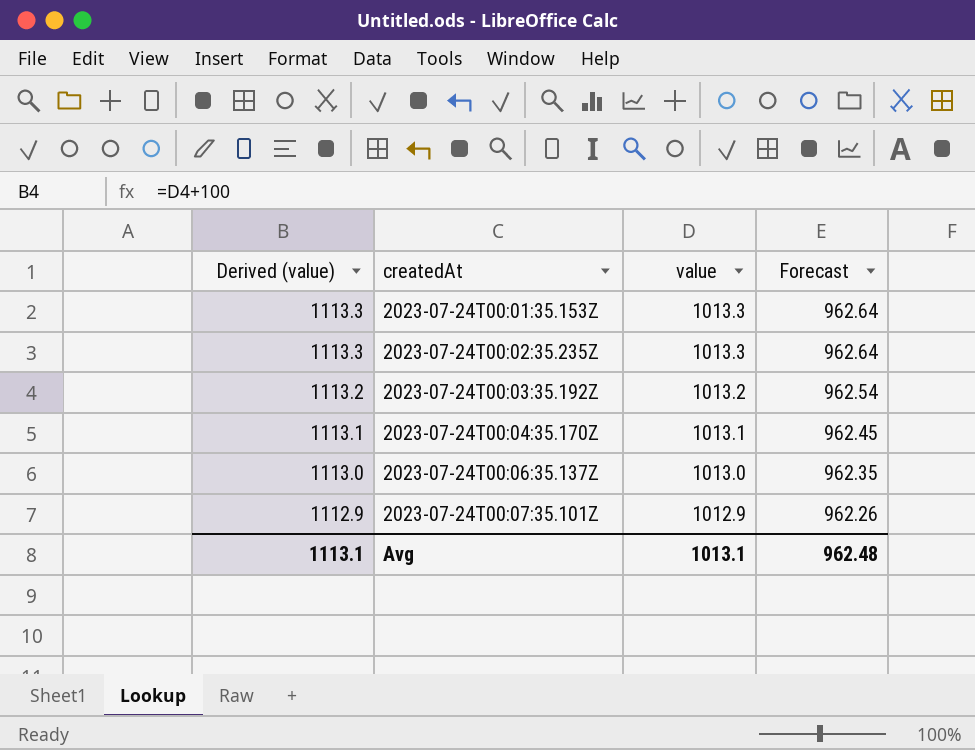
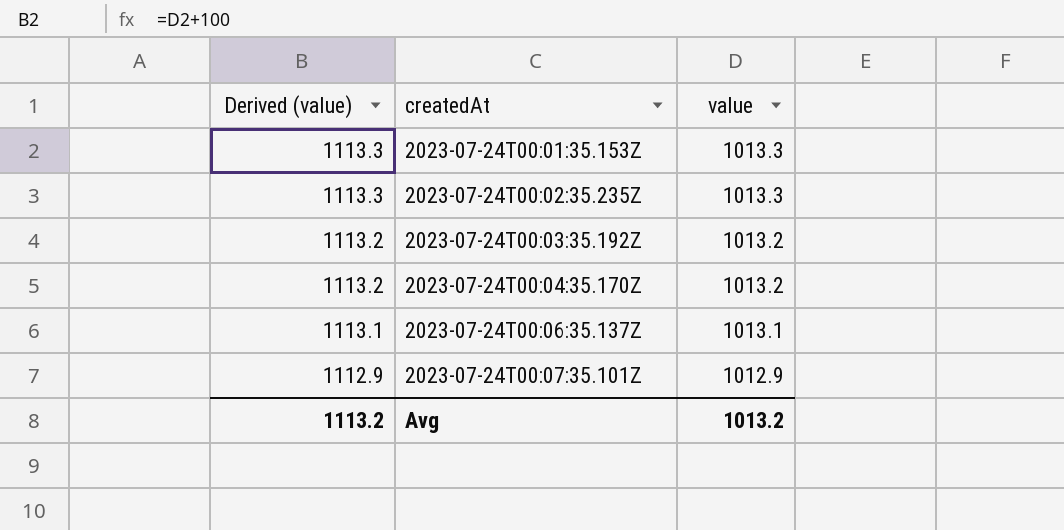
column Forecast | formula: [value] * 0.95 -> none
2023-07-24T00:04:35.170Z | Derived (value): 1113.1 -> 1113.2
2023-07-24T00:04:35.170Z | value: 1013.1 -> 1013.2
2023-07-24T00:06:35.137Z | Derived (value): 1113.0 -> 1113.1
2023-07-24T00:06:35.137Z | value: 1013.0 -> 1013.1
Avg | Derived (value): 1113.1 -> 1113.2
Avg | value: 1013.1 -> 1013.2

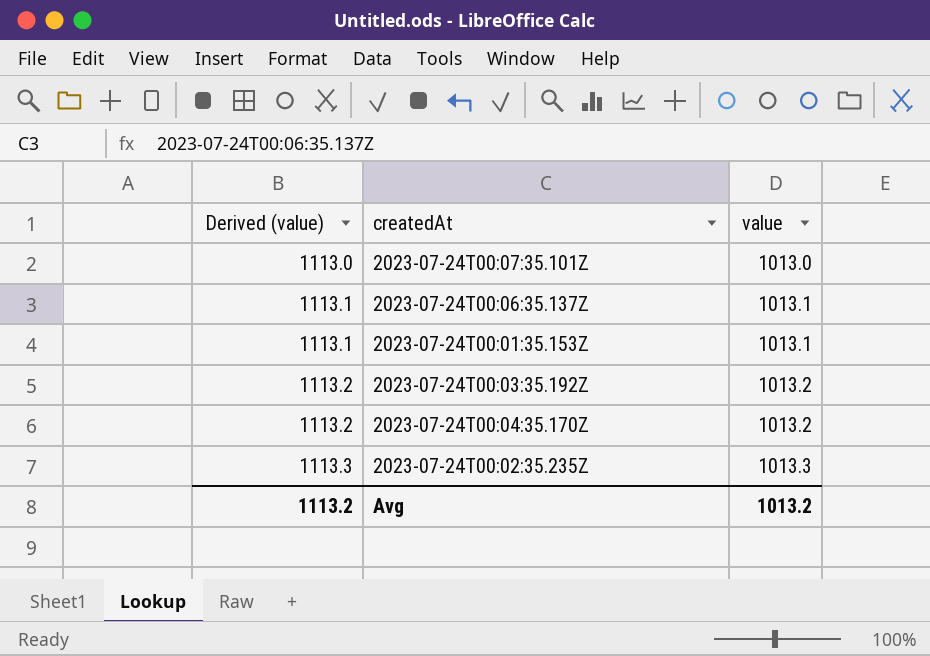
row order: Derived (value) descending -> Derived (value) ascending
2023-07-24T00:07:35.101Z | Derived (value): 1112.9 -> 1113.0
2023-07-24T00:07:35.101Z | value: 1012.9 -> 1013.0
2023-07-24T00:01:35.153Z | Derived (value): 1113.3 -> 1113.1
2023-07-24T00:01:35.153Z | value: 1013.3 -> 1013.1

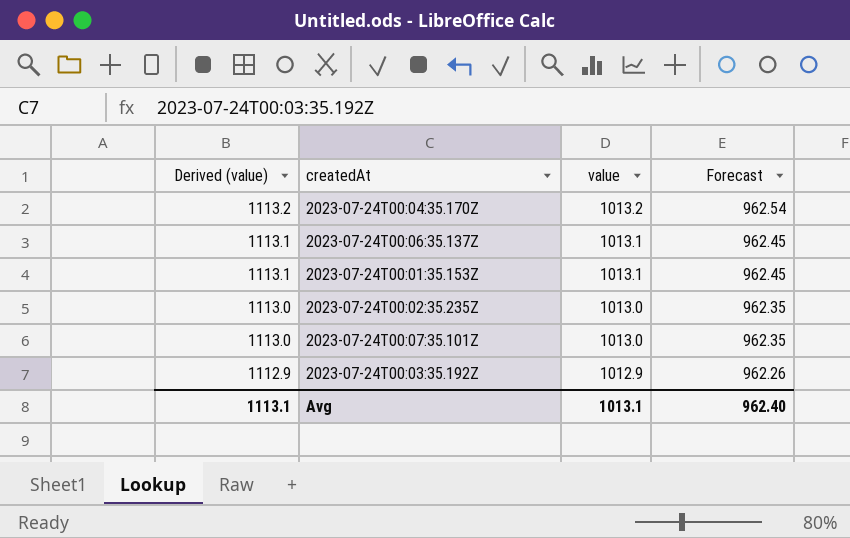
row order: Derived (value) ascending -> Derived (value) descending
column Forecast | formula: none -> [value] * 0.95
2023-07-24T00:02:35.235Z | Derived (value): 1113.3 -> 1113.0
2023-07-24T00:02:35.235Z | value: 1013.3 -> 1013.0
2023-07-24T00:03:35.192Z | Derived (value): 1113.2 -> 1112.9
2023-07-24T00:03:35.192Z | value: 1013.2 -> 1012.9
Avg | Derived (value): 1113.2 -> 1113.1
Avg | value: 1013.2 -> 1013.1

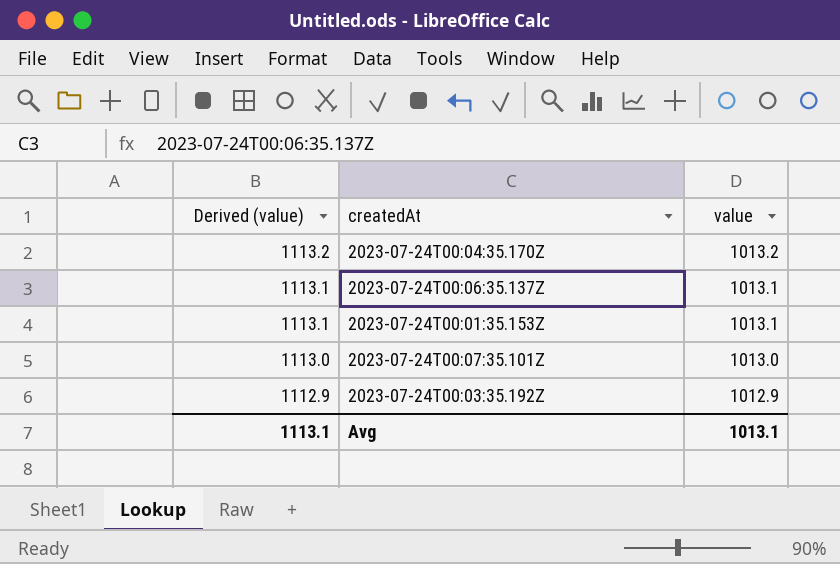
column Forecast | formula: [value] * 0.95 -> none
row 2023-07-24T00:02:35.235Z: 1113.0 | 1013.0 | 962.35 -> none

